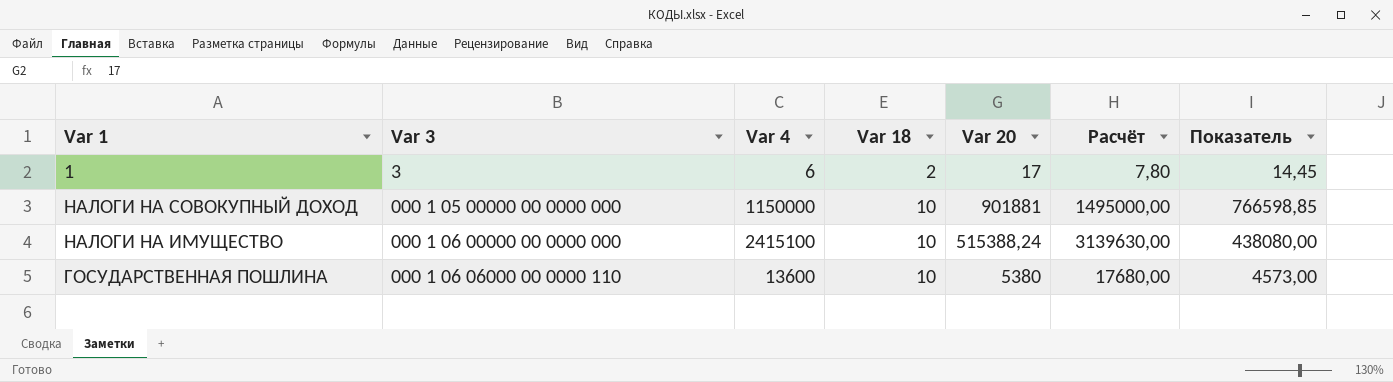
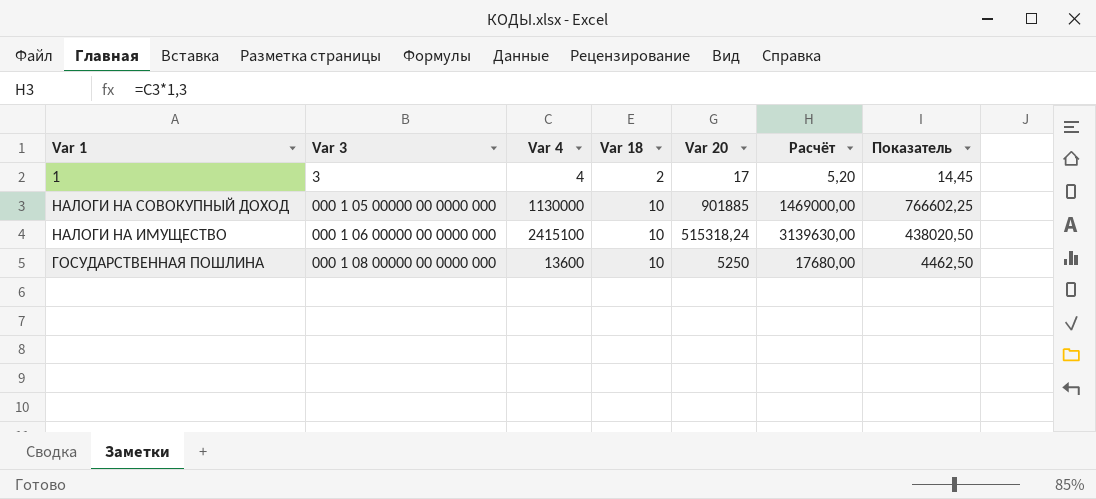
1 | Var 4: 6 -> 4
1 | Расчёт: 7,80 -> 5,20
НАЛОГИ НА СОВОКУПНЫЙ ДОХОД | Var 4: 1150000 -> 1130000
НАЛОГИ НА СОВОКУПНЫЙ ДОХОД | Var 20: 901881 -> 901885
НАЛОГИ НА СОВОКУПНЫЙ ДОХОД | Расчёт: 1495000,00 -> 1469000,00
НАЛОГИ НА СОВОКУПНЫЙ ДОХОД | Показатель: 766598,85 -> 766602,25
НАЛОГИ НА ИМУЩЕСТВО | Var 20: 515388,24 -> 515318,24
НАЛОГИ НА ИМУЩЕСТВО | Показатель: 438080,00 -> 438020,50
ГОСУДАРСТВЕННАЯ ПОШЛИНА | Var 3: 000 1 06 06000 00 0000 110 -> 000 1 08 00000 00 0000 000
ГОСУДАРСТВЕННАЯ ПОШЛИНА | Var 20: 5380 -> 5250
ГОСУДАРСТВЕННАЯ ПОШЛИНА | Показатель: 4573,00 -> 4462,50

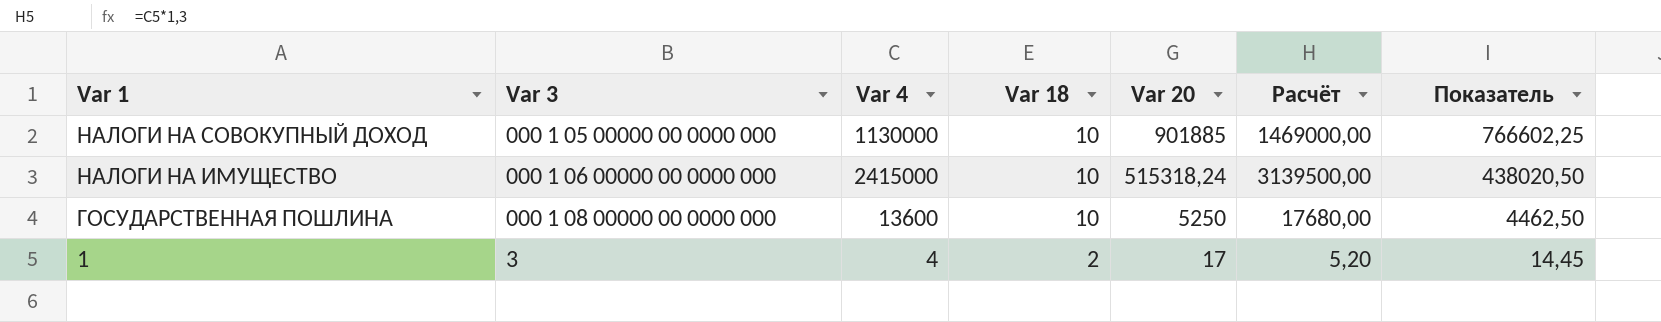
row order: Var 18 ascending -> Var 1 descending
НАЛОГИ НА ИМУЩЕСТВО | Var 4: 2415100 -> 2415000
НАЛОГИ НА ИМУЩЕСТВО | Расчёт: 3139630,00 -> 3139500,00

